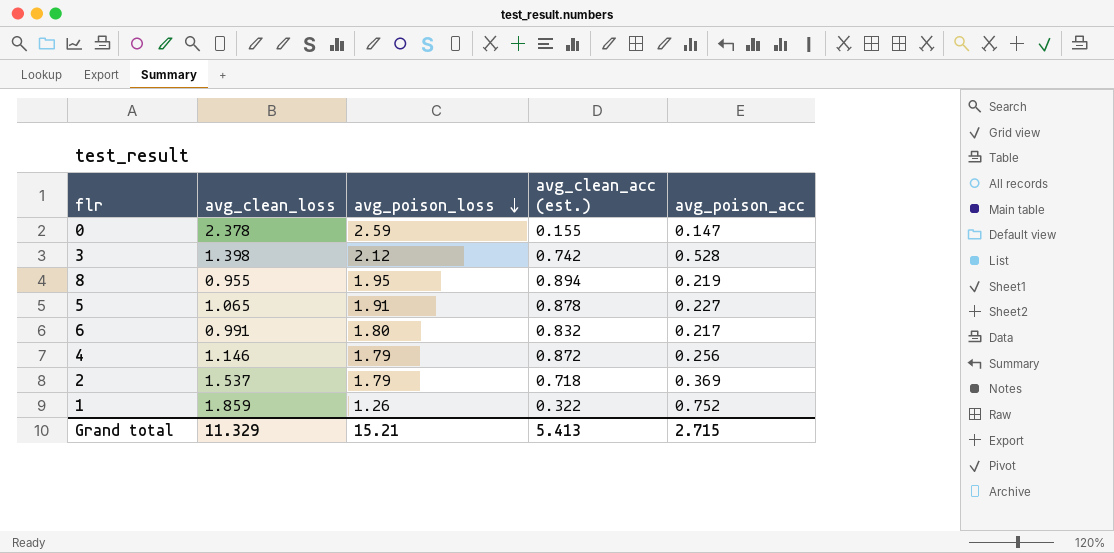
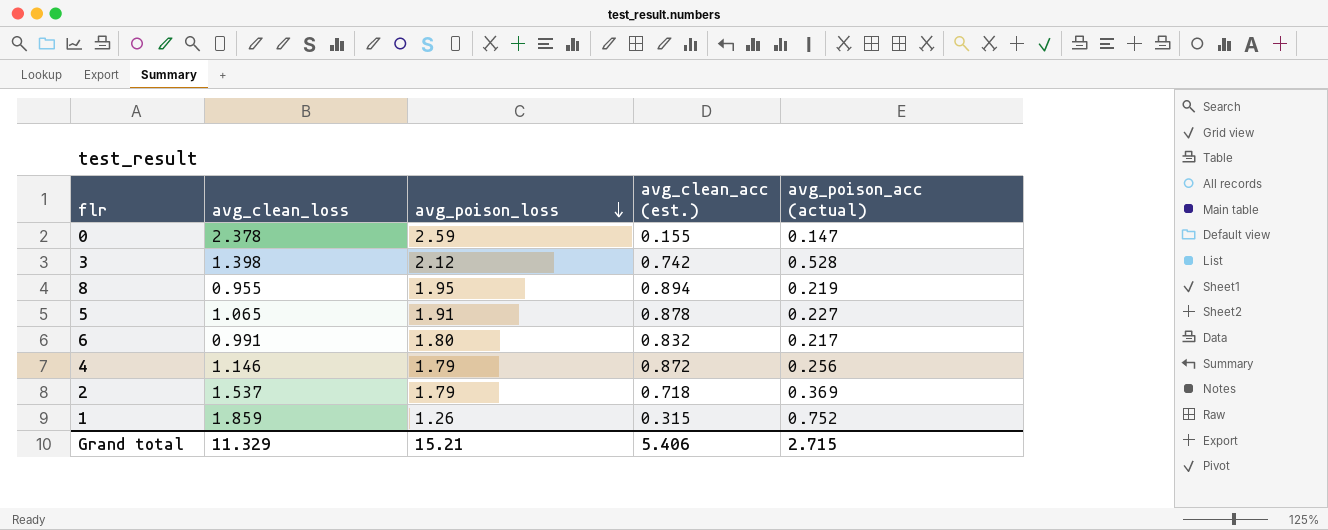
column name: avg_poison_acc -> avg_poison_acc (actual)
1 | avg_clean_acc (est.): 0.322 -> 0.315
Grand total | avg_clean_acc (est.): 5.413 -> 5.406

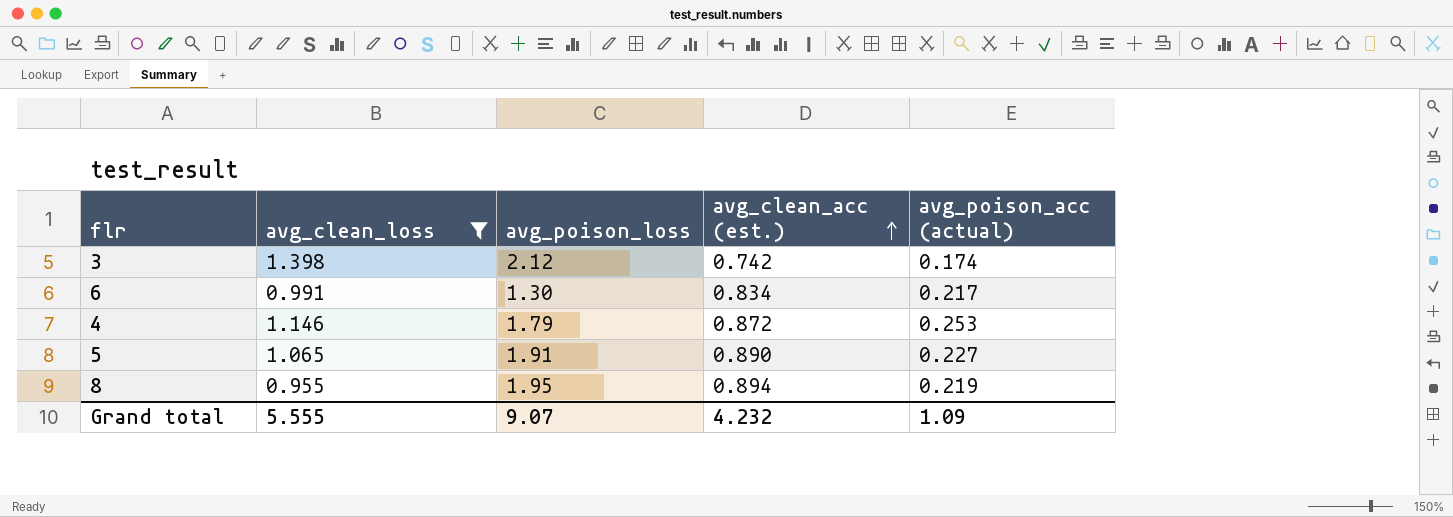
filter: none -> avg_clean_loss <= 1.398
row order: avg_poison_loss descending -> avg_clean_acc (est.) ascending
3 | avg_poison_acc (actual): 0.528 -> 0.174
6 | avg_poison_loss: 1.80 -> 1.30
6 | avg_clean_acc (est.): 0.832 -> 0.834
4 | avg_poison_acc (actual): 0.256 -> 0.253
5 | avg_clean_acc (est.): 0.878 -> 0.890
Grand total | avg_clean_loss: 11.329 -> 5.555
Grand total | avg_poison_loss: 15.21 -> 9.07
Grand total | avg_clean_acc (est.): 5.406 -> 4.232
Grand total | avg_poison_acc (actual): 2.715 -> 1.09

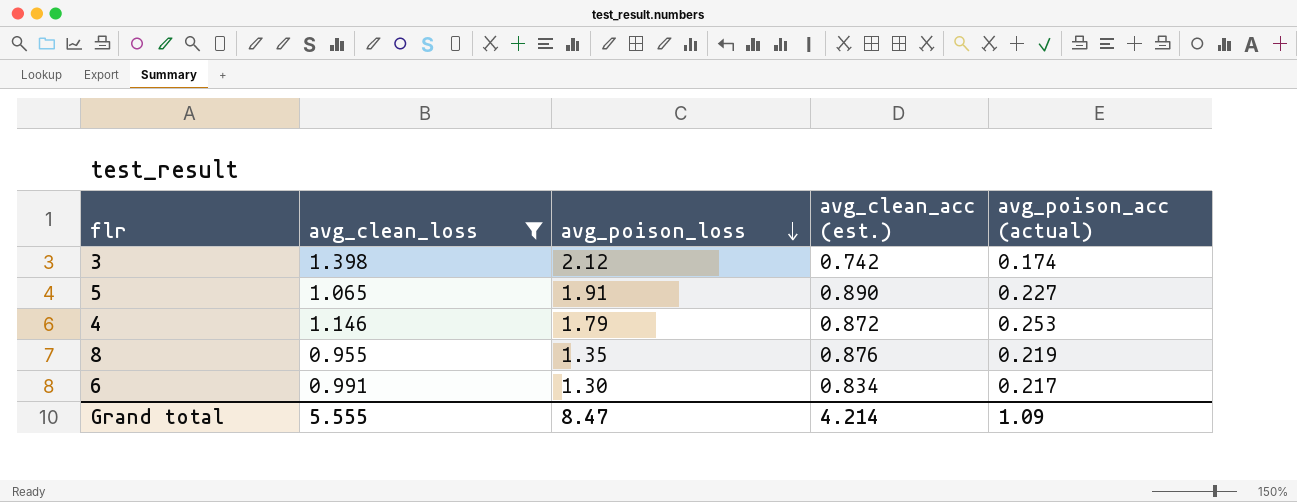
row order: avg_clean_acc (est.) ascending -> avg_poison_loss descending
8 | avg_poison_loss: 1.95 -> 1.35
8 | avg_clean_acc (est.): 0.894 -> 0.876
Grand total | avg_poison_loss: 9.07 -> 8.47
Grand total | avg_clean_acc (est.): 4.232 -> 4.214

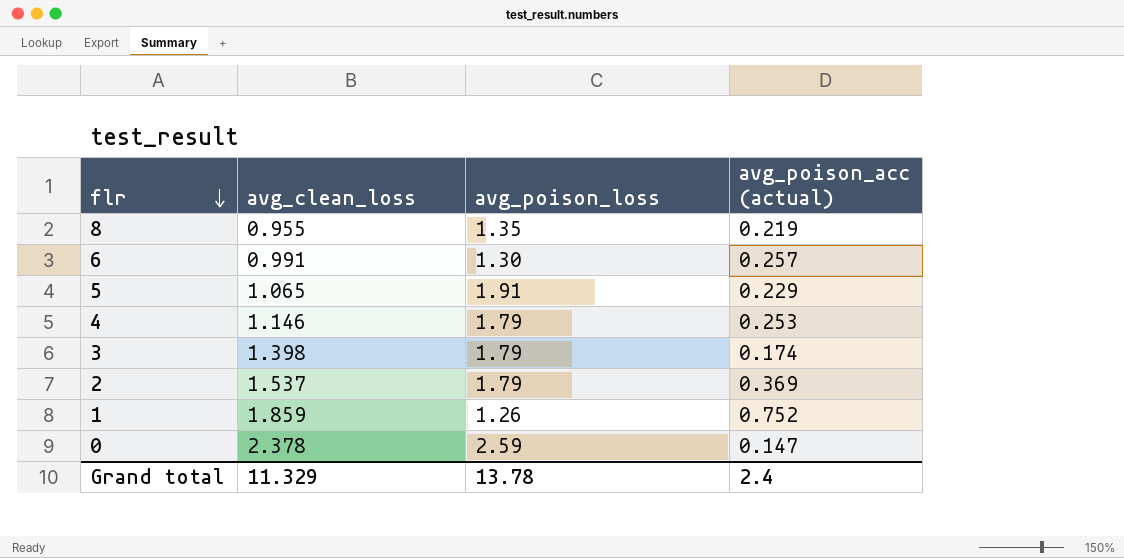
filter: avg_clean_loss <= 1.398 -> none
row order: avg_poison_loss descending -> flr descending
column avg_clean_acc (est.) | position: 4 -> none
6 | avg_poison_acc (actual): 0.217 -> 0.257
5 | avg_poison_acc (actual): 0.227 -> 0.229
3 | avg_poison_loss: 2.12 -> 1.79
Grand total | avg_clean_loss: 5.555 -> 11.329
Grand total | avg_poison_loss: 8.47 -> 13.78
Grand total | avg_poison_acc (actual): 1.09 -> 2.4

